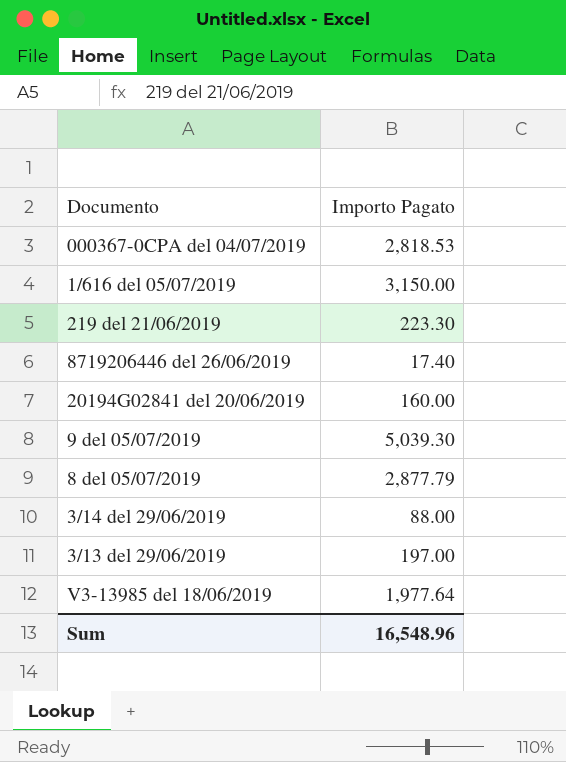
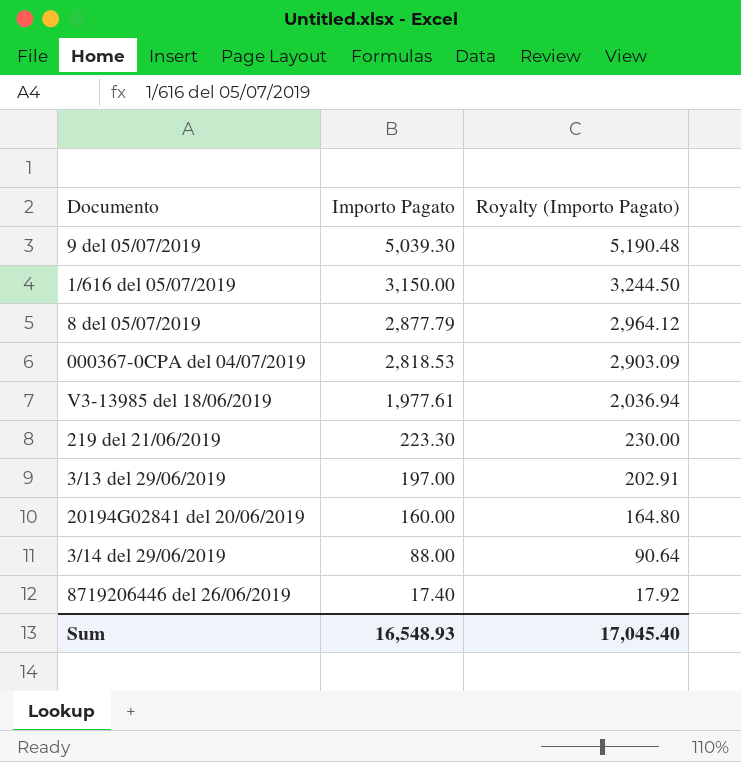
row order: none -> Importo Pagato descending
column Royalty (Importo Pagato) | formula: none -> [Importo Pagato] * 1.03
V3-13985 del 18/06/2019 | Importo Pagato: 1,977.64 -> 1,977.61
Sum | Importo Pagato: 16,548.96 -> 16,548.93

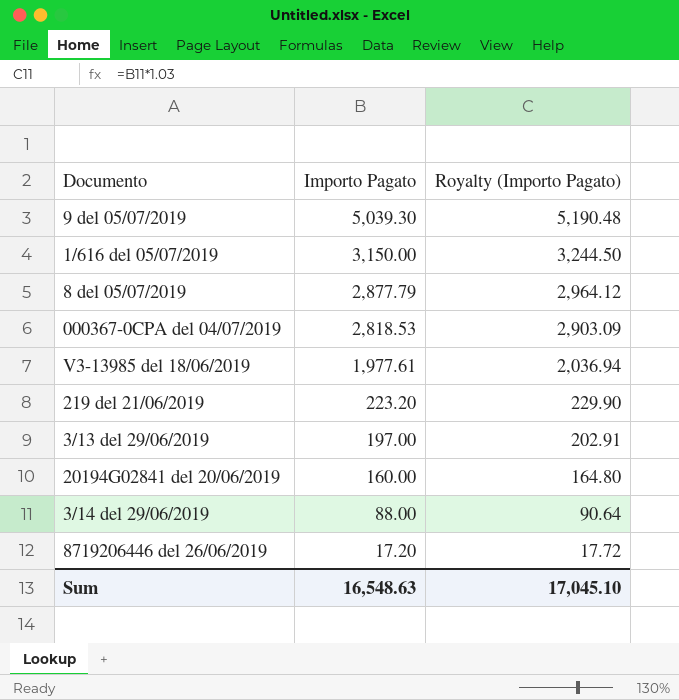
219 del 21/06/2019 | Importo Pagato: 223.30 -> 223.20
219 del 21/06/2019 | Royalty (Importo Pagato): 230.00 -> 229.90
8719206446 del 26/06/2019 | Importo Pagato: 17.40 -> 17.20
8719206446 del 26/06/2019 | Royalty (Importo Pagato): 17.92 -> 17.72
Sum | Importo Pagato: 16,548.93 -> 16,548.63
Sum | Royalty (Importo Pagato): 17,045.40 -> 17,045.10

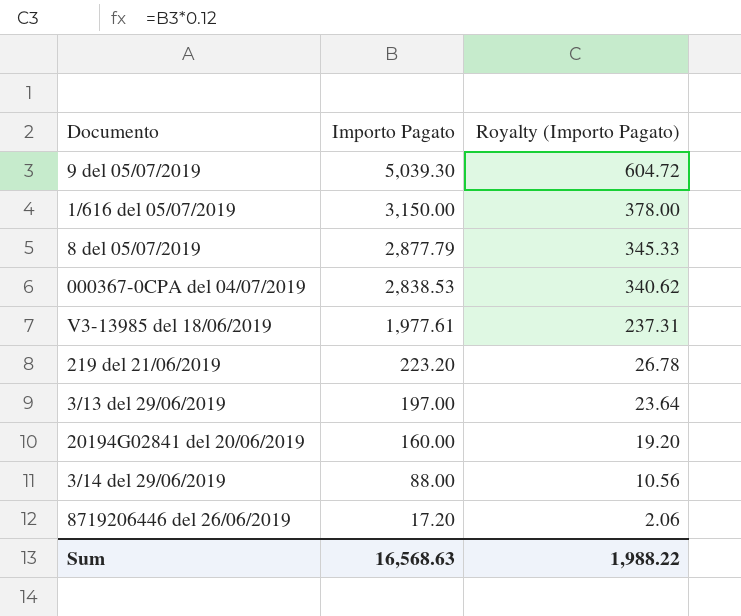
column Royalty (Importo Pagato) | formula: [Importo Pagato] * 1.03 -> [Importo Pagato] * 0.12
000367-0CPA del 04/07/2019 | Importo Pagato: 2,818.53 -> 2,838.53
Sum | Importo Pagato: 16,548.63 -> 16,568.63
Sum | Royalty (Importo Pagato): 17,045.10 -> 1,988.22

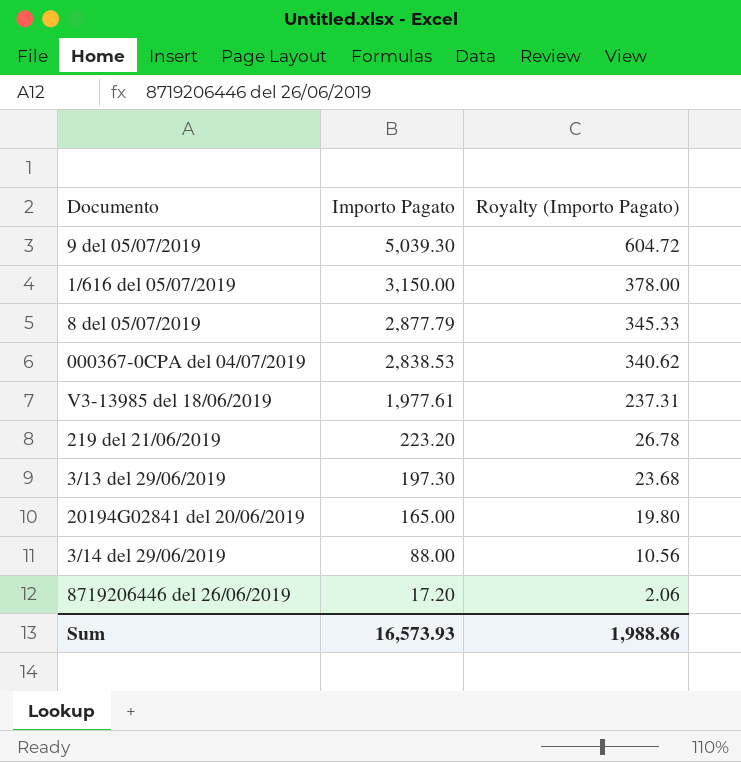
3/13 del 29/06/2019 | Importo Pagato: 197.00 -> 197.30
3/13 del 29/06/2019 | Royalty (Importo Pagato): 23.64 -> 23.68
20194G02841 del 20/06/2019 | Importo Pagato: 160.00 -> 165.00
20194G02841 del 20/06/2019 | Royalty (Importo Pagato): 19.20 -> 19.80
Sum | Importo Pagato: 16,568.63 -> 16,573.93
Sum | Royalty (Importo Pagato): 1,988.22 -> 1,988.86

